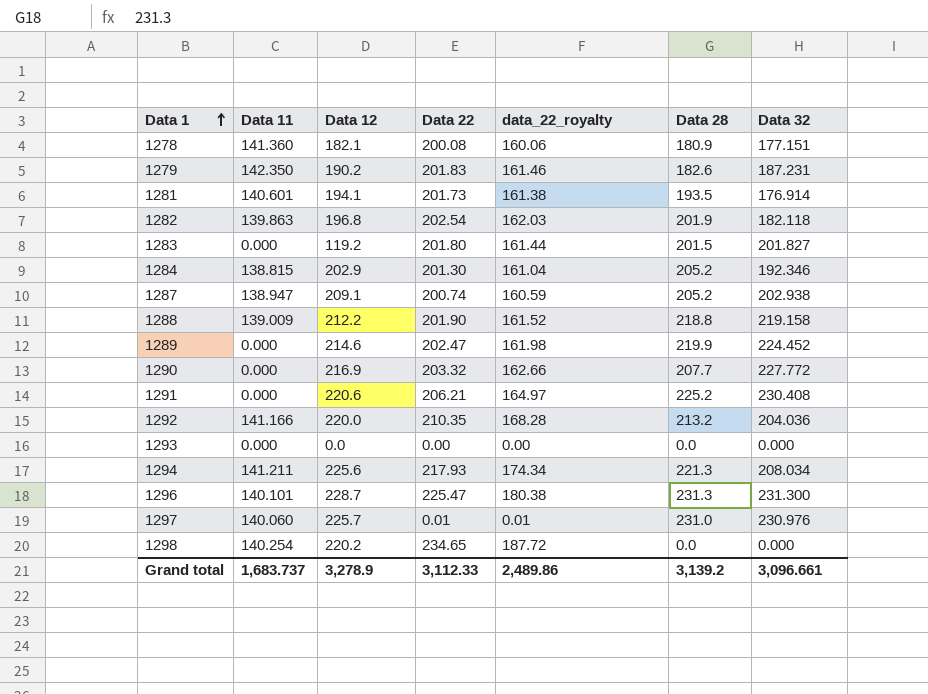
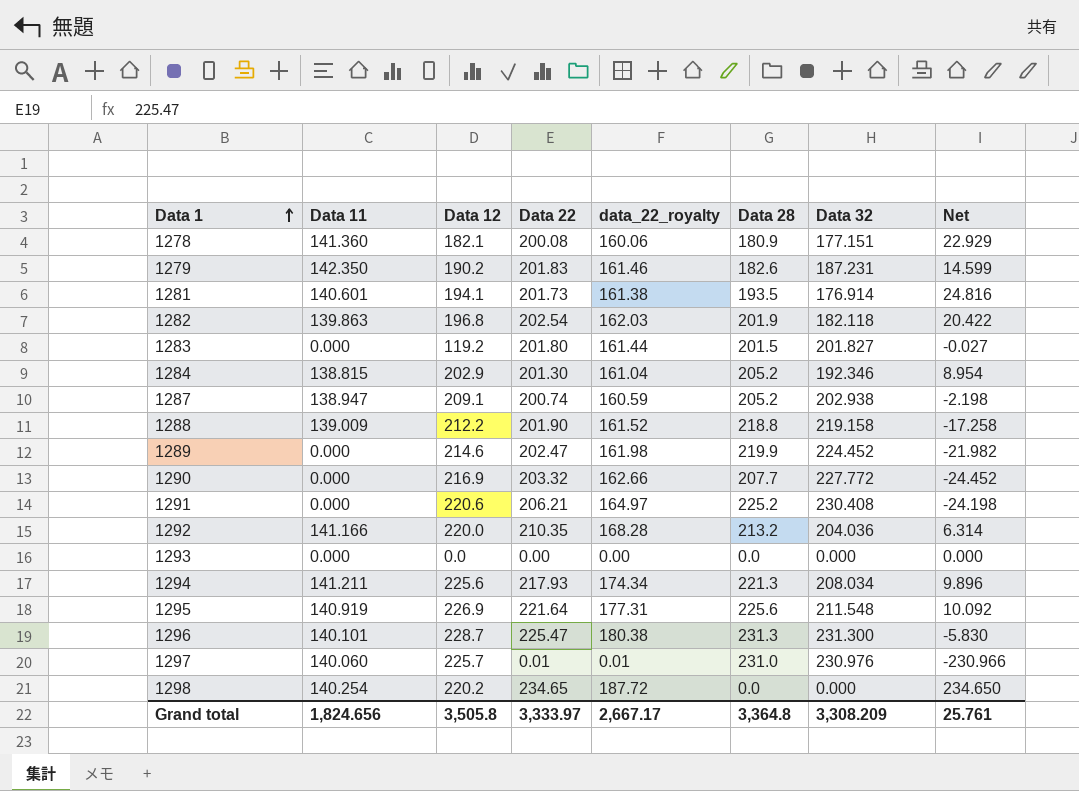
column Net | formula: none -> [Data 22] - [Data 32]
row 1295: none -> 140.919 | 226.9 | 221.64 | 177.31 | 225.6 | 211.548 | 10.092
Grand total | Data 11: 1,683.737 -> 1,824.656
Grand total | Data 12: 3,278.9 -> 3,505.8
Grand total | Data 22: 3,112.33 -> 3,333.97
Grand total | data_22_royalty: 2,489.86 -> 2,667.17
Grand total | Data 28: 3,139.2 -> 3,364.8
Grand total | Data 32: 3,096.661 -> 3,308.209

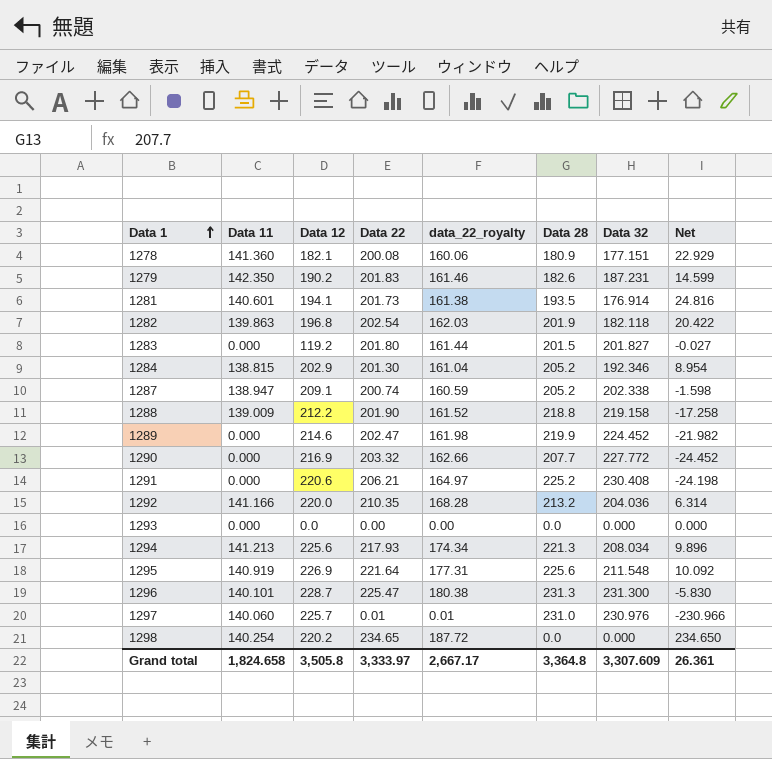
1287 | Data 32: 202.938 -> 202.338
1287 | Net: -2.198 -> -1.598
1294 | Data 11: 141.211 -> 141.213
Grand total | Data 11: 1,824.656 -> 1,824.658
Grand total | Data 32: 3,308.209 -> 3,307.609
Grand total | Net: 25.761 -> 26.361

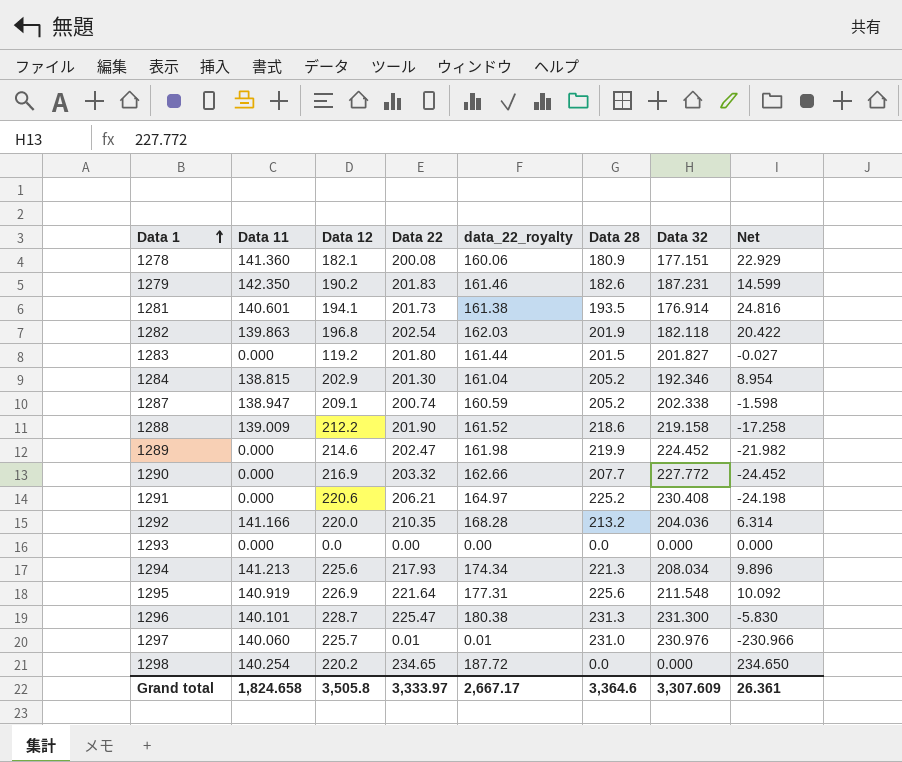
1288 | Data 28: 218.8 -> 218.6
Grand total | Data 28: 3,364.8 -> 3,364.6

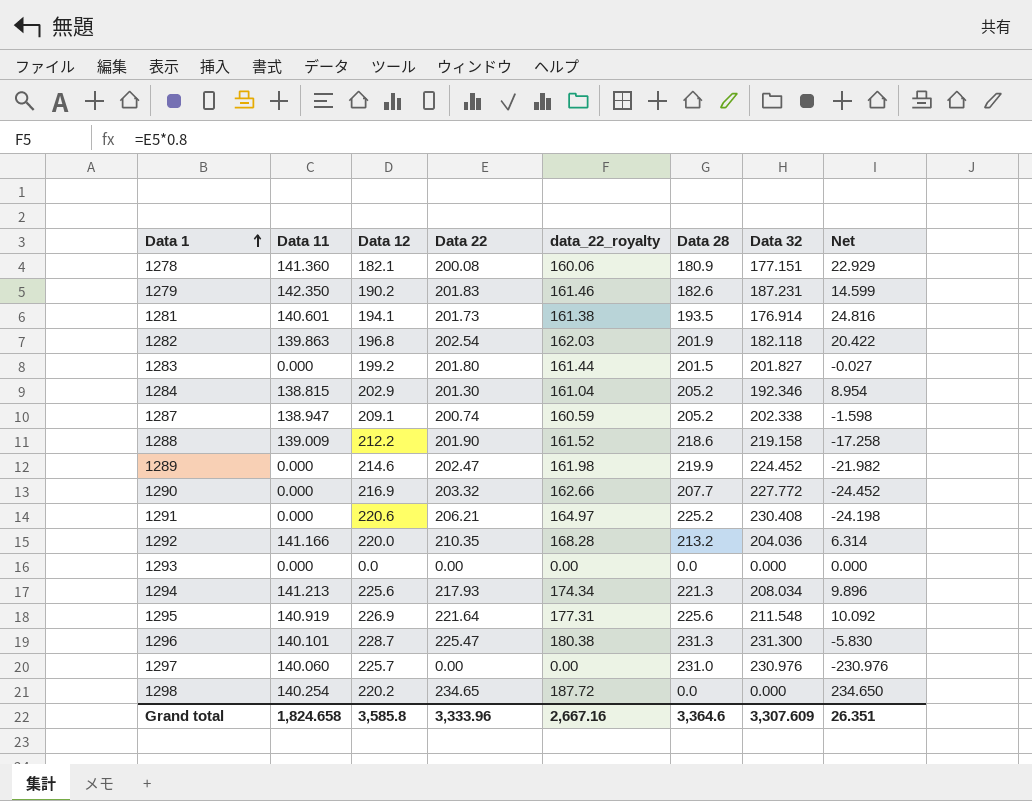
1283 | Data 12: 119.2 -> 199.2
1297 | Data 22: 0.01 -> 0.00
1297 | data_22_royalty: 0.01 -> 0.00
1297 | Net: -230.966 -> -230.976
Grand total | Data 12: 3,505.8 -> 3,585.8
Grand total | Data 22: 3,333.97 -> 3,333.96
Grand total | data_22_royalty: 2,667.17 -> 2,667.16
Grand total | Net: 26.361 -> 26.351

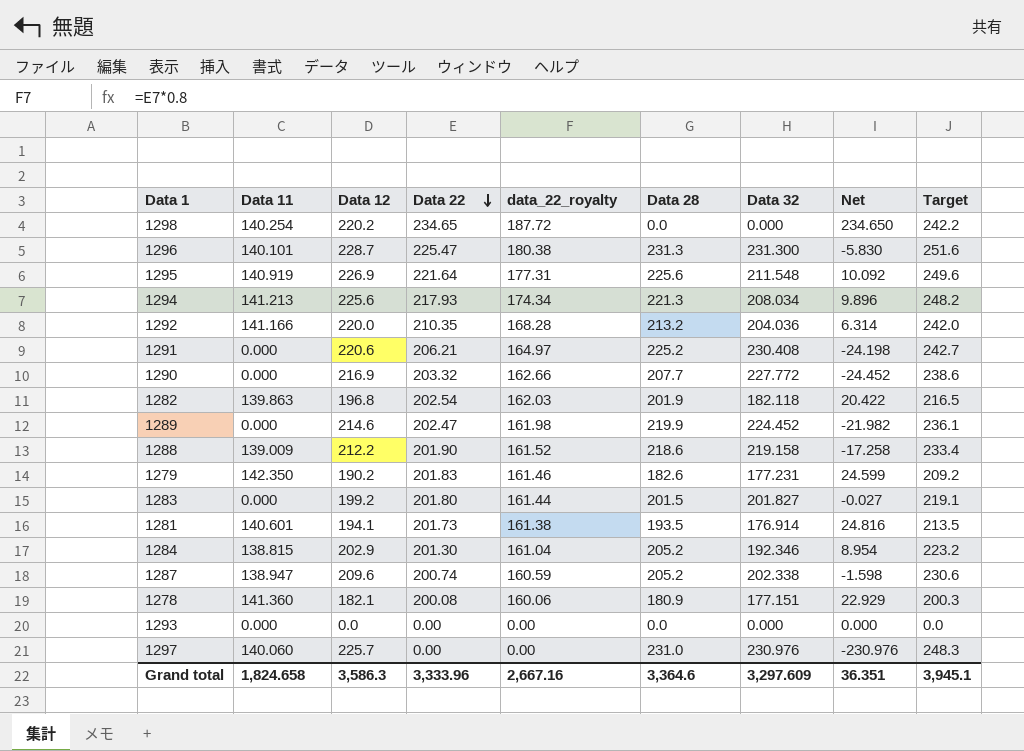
row order: Data 1 ascending -> Data 22 descending
column Target | formula: none -> [Data 12] * 1.1
1279 | Data 32: 187.231 -> 177.231
1279 | Net: 14.599 -> 24.599
1287 | Data 12: 209.1 -> 209.6
Grand total | Data 12: 3,585.8 -> 3,586.3
Grand total | Data 32: 3,307.609 -> 3,297.609
Grand total | Net: 26.351 -> 36.351

